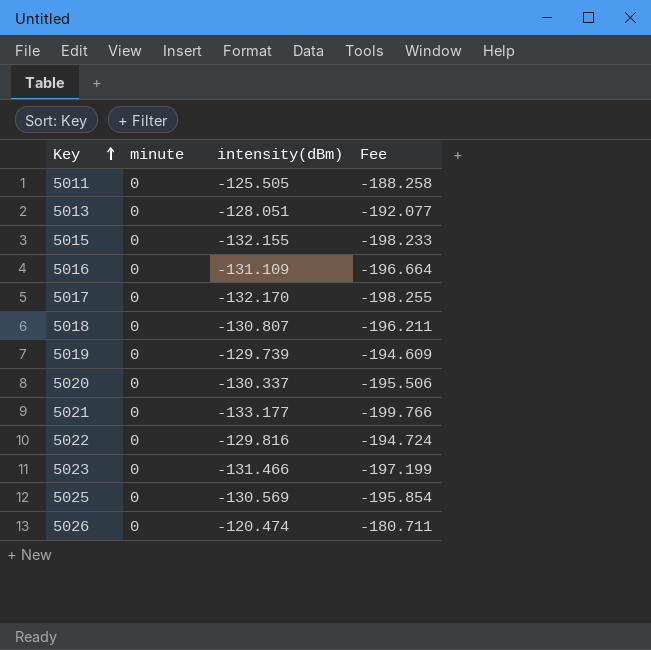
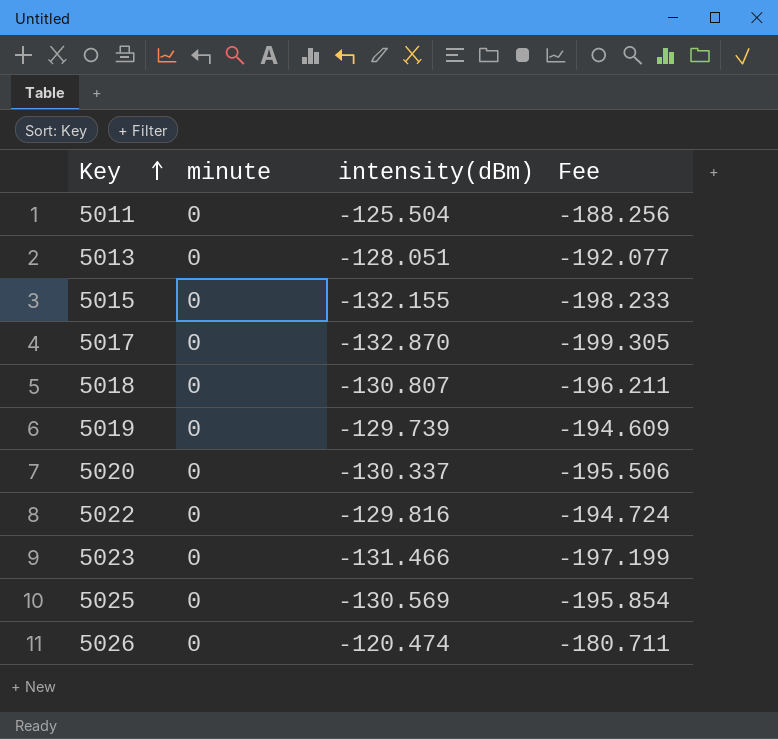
row 5016: 0 | -131.109 | -196.664 -> none
row 5021: 0 | -133.177 | -199.766 -> none
5011 | intensity(dBm): -125.505 -> -125.504
5011 | Fee: -188.258 -> -188.256
5017 | intensity(dBm): -132.170 -> -132.870
5017 | Fee: -198.255 -> -199.305

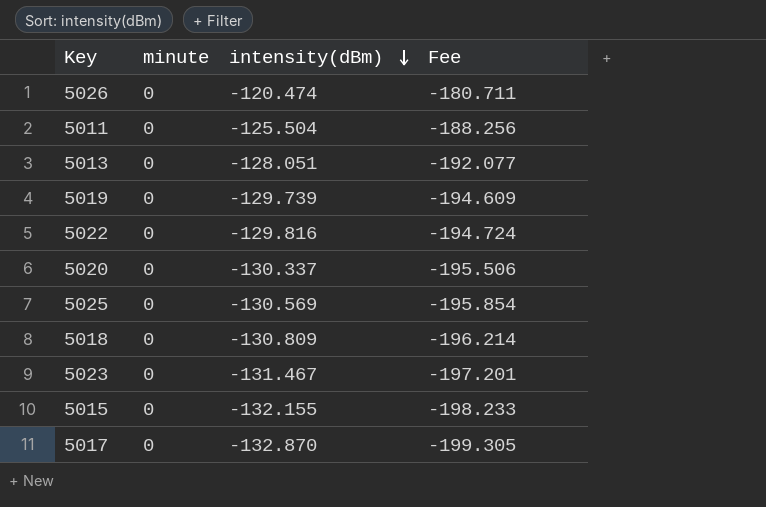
row order: Key ascending -> intensity(dBm) descending
5018 | intensity(dBm): -130.807 -> -130.809
5018 | Fee: -196.211 -> -196.214
5023 | intensity(dBm): -131.466 -> -131.467
5023 | Fee: -197.199 -> -197.201

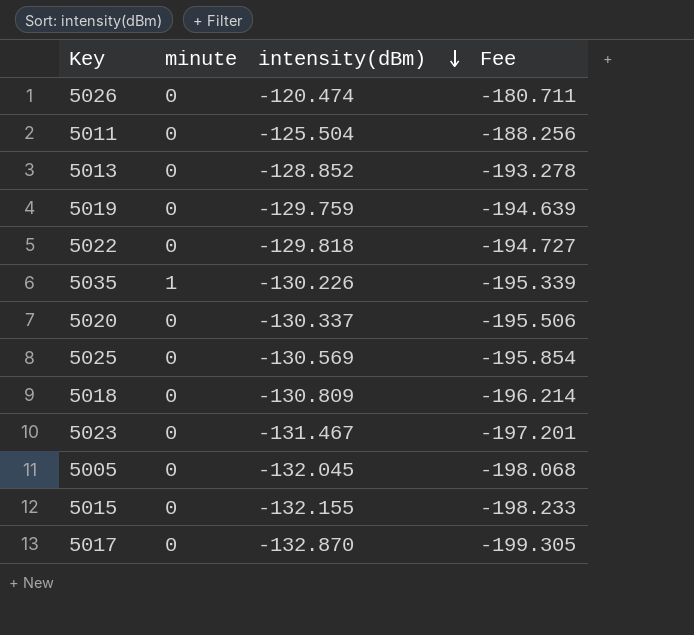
5013 | intensity(dBm): -128.051 -> -128.852
5013 | Fee: -192.077 -> -193.278
5019 | intensity(dBm): -129.739 -> -129.759
5019 | Fee: -194.609 -> -194.639
5022 | intensity(dBm): -129.816 -> -129.818
5022 | Fee: -194.724 -> -194.727
row 5035: none -> 1 | -130.226 | -195.339
row 5005: none -> 0 | -132.045 | -198.068

